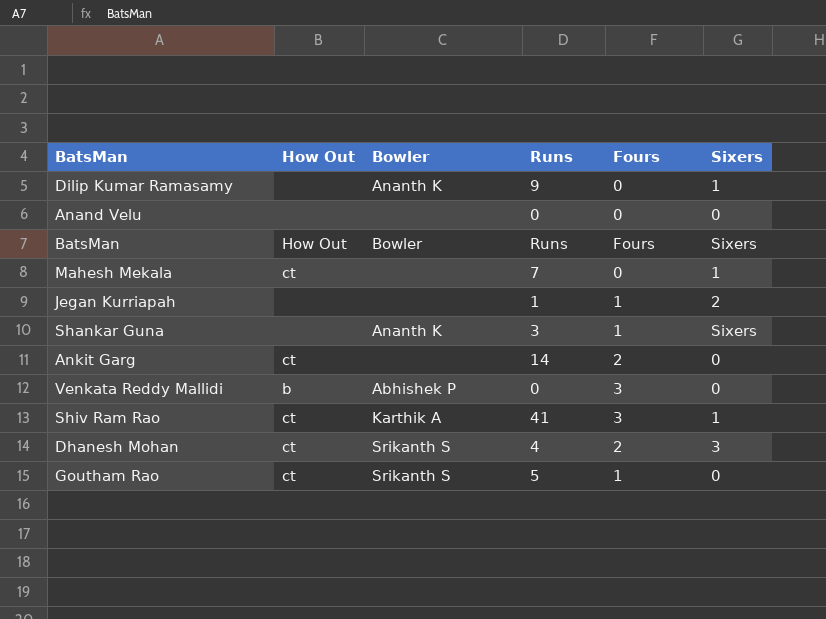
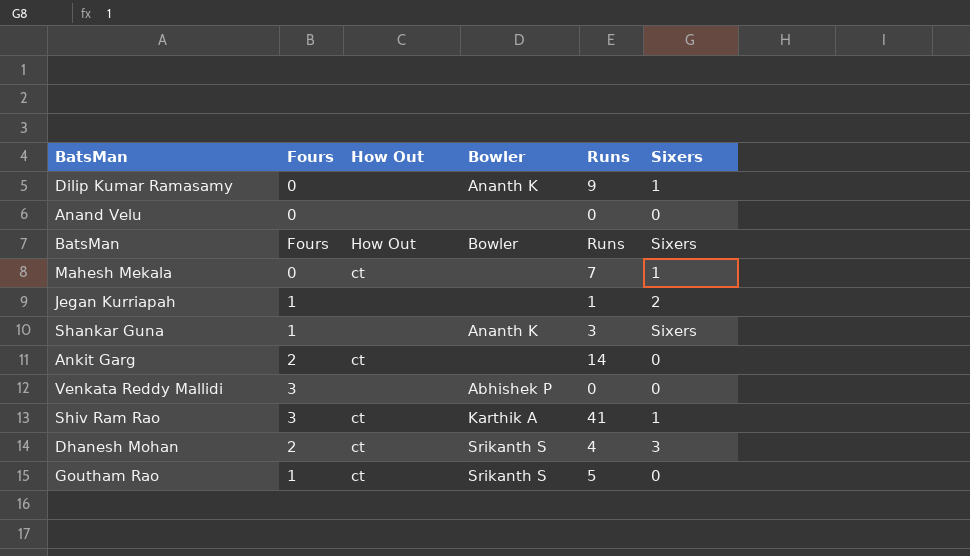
column Fours | position: 5 -> 2
Venkata Reddy Mallidi | How Out: b -> none

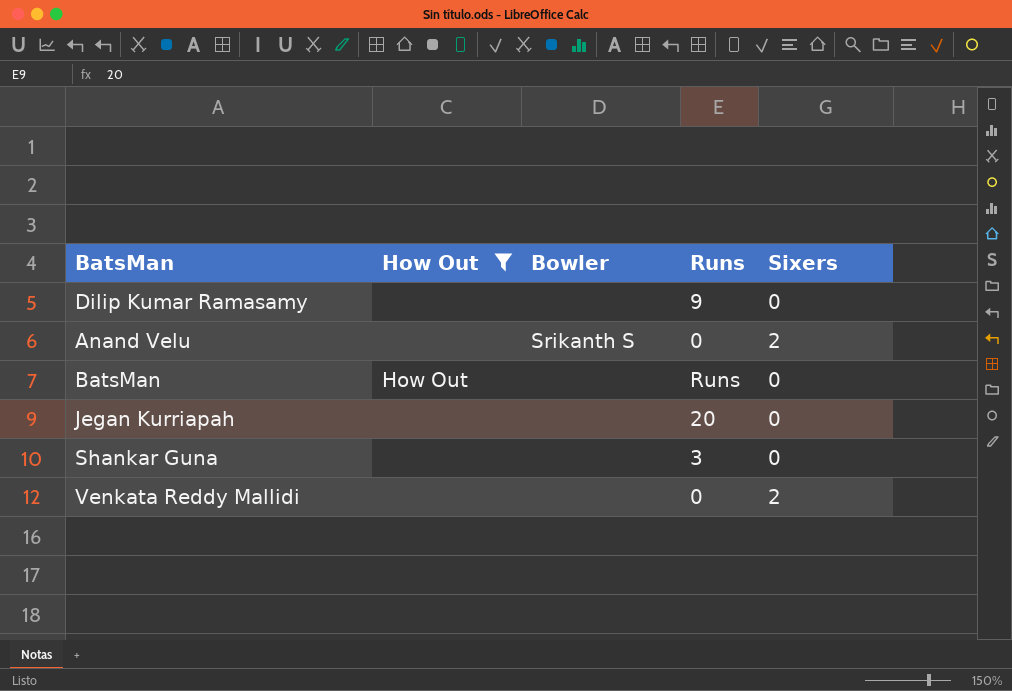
filter: none -> How Out != ct
column Fours | position: 2 -> none
Dilip Kumar Ramasamy | Bowler: Ananth K -> none
Dilip Kumar Ramasamy | Sixers: 1 -> 0
Anand Velu | Bowler: none -> Srikanth S
Anand Velu | Sixers: 0 -> 2
BatsMan | Bowler: Bowler -> none
BatsMan | Sixers: Sixers -> 0
Jegan Kurriapah | Runs: 1 -> 20
Jegan Kurriapah | Sixers: 2 -> 0
Shankar Guna | Bowler: Ananth K -> none
Shankar Guna | Sixers: Sixers -> 0
Venkata Reddy Mallidi | Bowler: Abhishek P -> none
Venkata Reddy Mallidi | Sixers: 0 -> 2

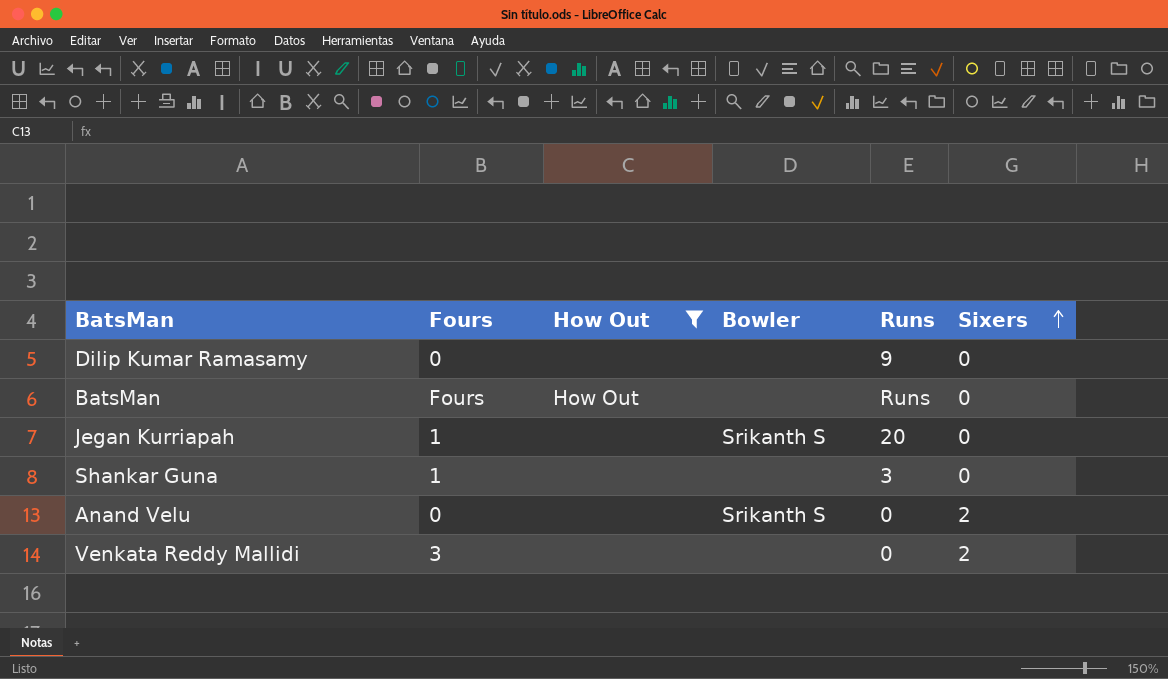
row order: none -> Sixers ascending
column Fours | position: none -> 2
Jegan Kurriapah | Bowler: none -> Srikanth S

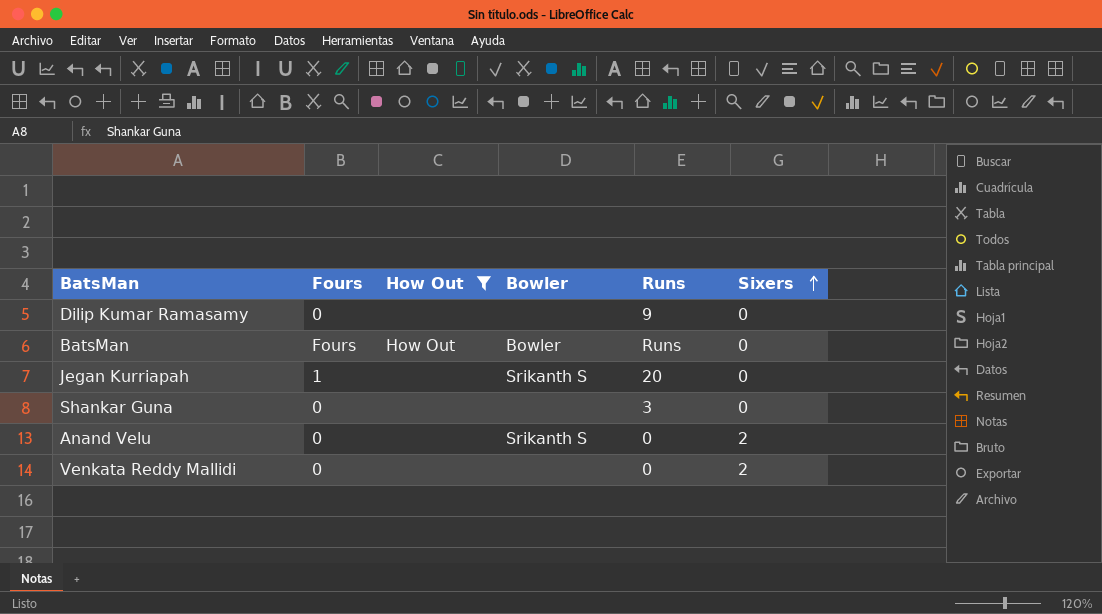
BatsMan | Bowler: none -> Bowler
Shankar Guna | Fours: 1 -> 0
Venkata Reddy Mallidi | Fours: 3 -> 0

